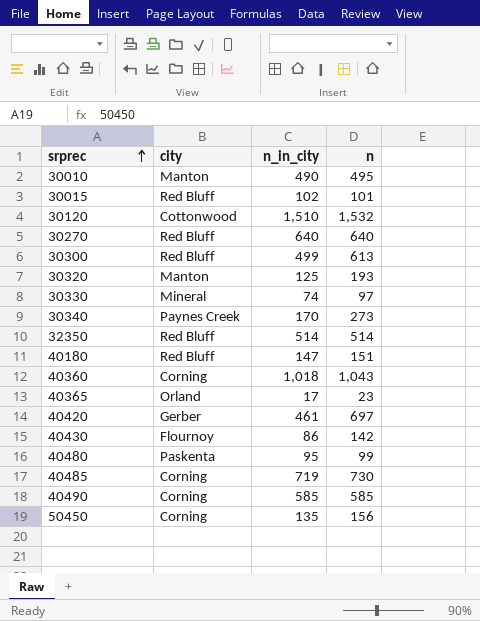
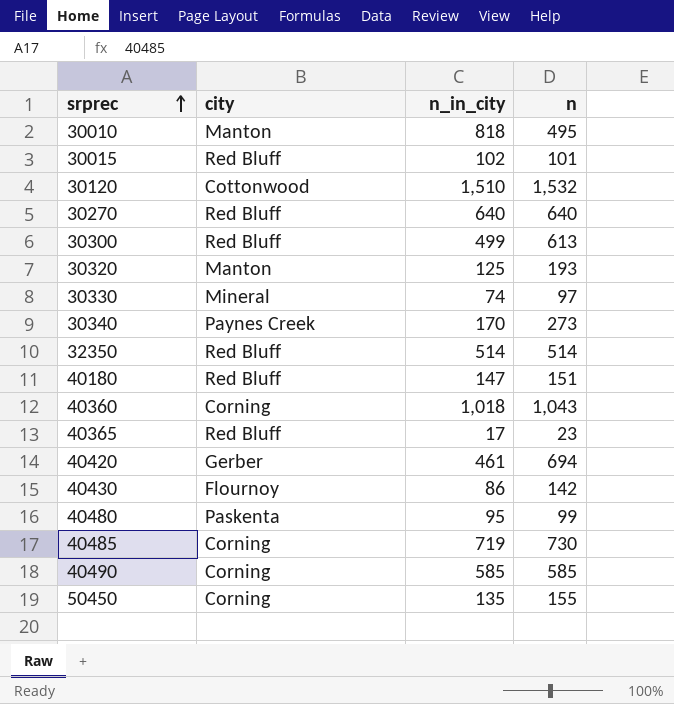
30010 | n_in_city: 490 -> 818
40365 | city: Orland -> Red Bluff
40420 | n: 697 -> 694
50450 | n: 156 -> 155

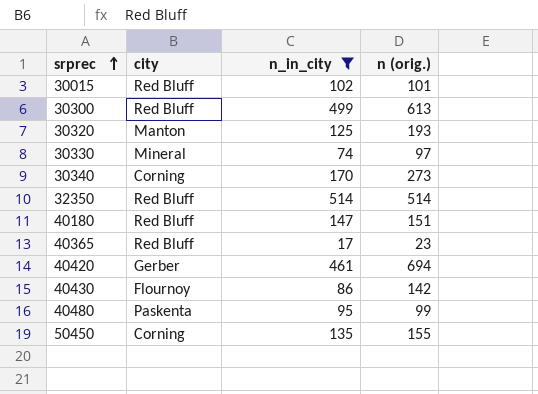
filter: none -> n_in_city <= 514
column name: n -> n (orig.)
30340 | city: Paynes Creek -> Corning

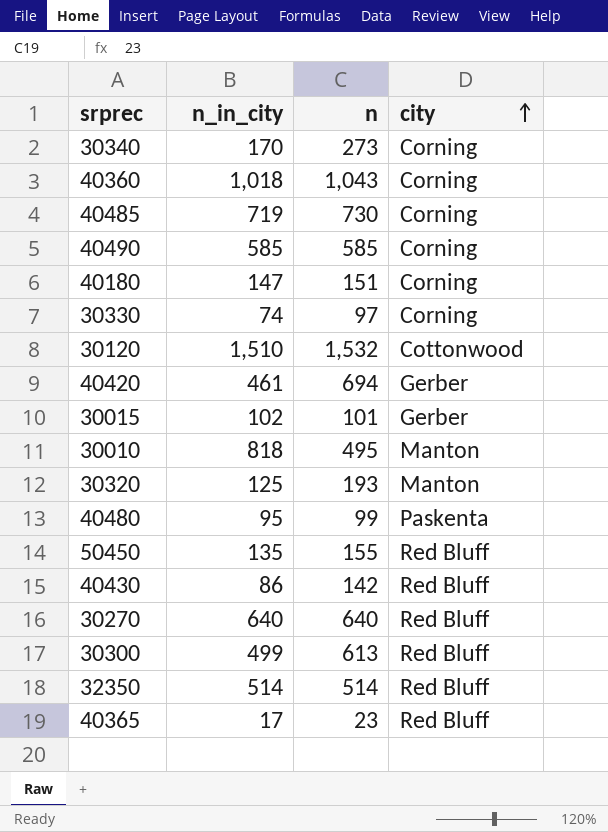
filter: n_in_city <= 514 -> none
row order: srprec ascending -> city ascending
column name: n (orig.) -> n
column city | position: 2 -> 4
40180 | city: Red Bluff -> Corning
30330 | city: Mineral -> Corning
30015 | city: Red Bluff -> Gerber
50450 | city: Corning -> Red Bluff
40430 | city: Flournoy -> Red Bluff

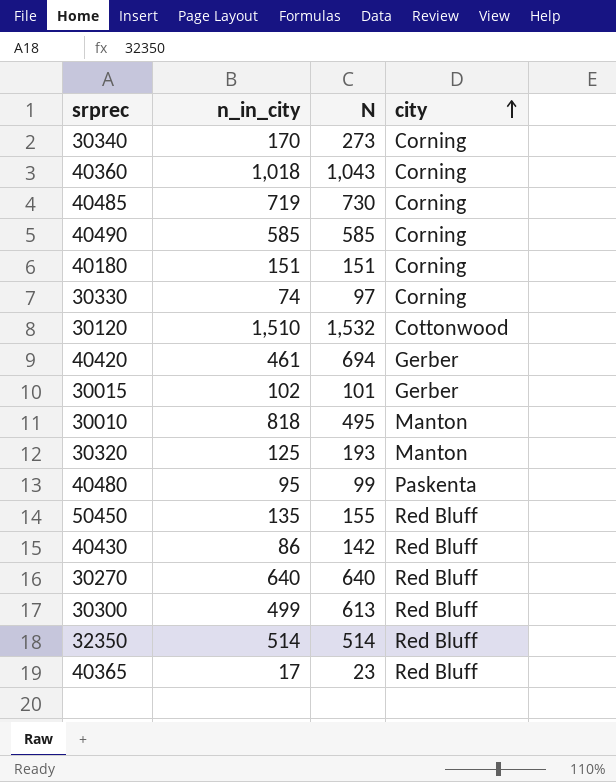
column name: n -> N
40180 | n_in_city: 147 -> 151

